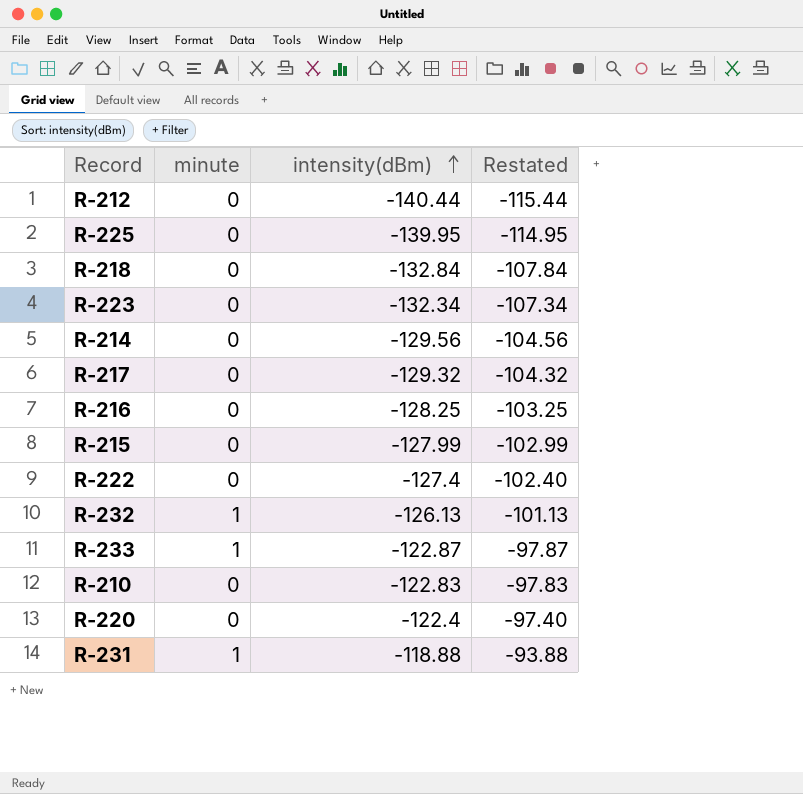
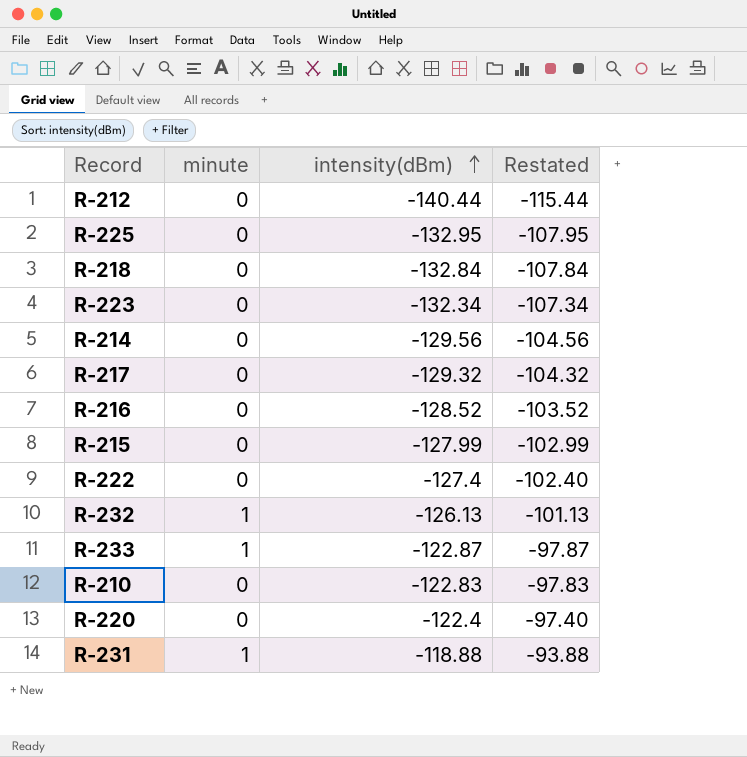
R-225 | intensity(dBm): -139.95 -> -132.95
R-225 | Restated: -114.95 -> -107.95
R-216 | intensity(dBm): -128.25 -> -128.52
R-216 | Restated: -103.25 -> -103.52

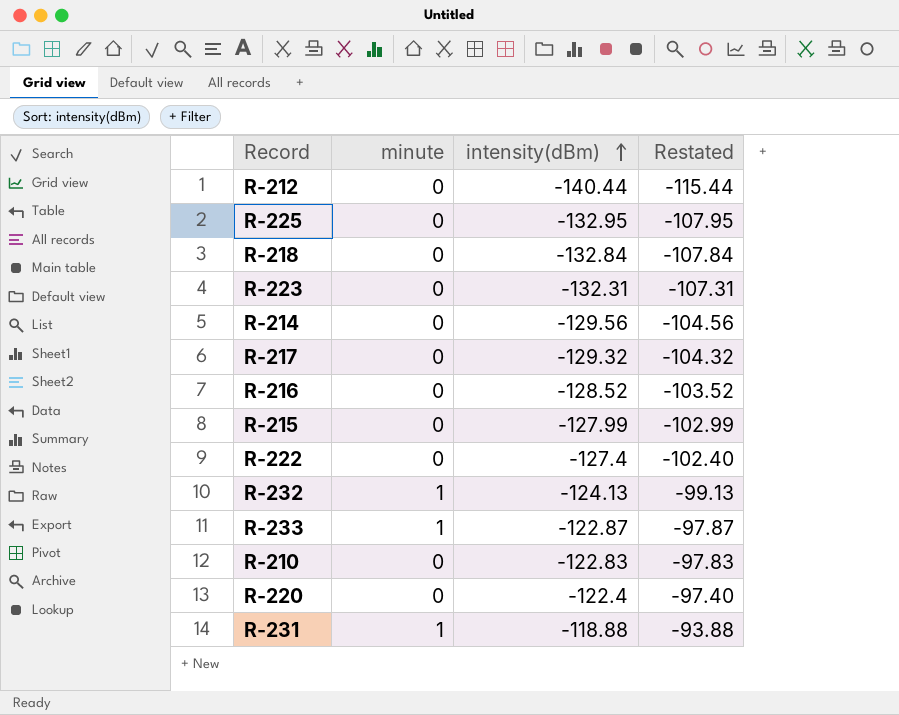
R-223 | intensity(dBm): -132.34 -> -132.31
R-223 | Restated: -107.34 -> -107.31
R-232 | intensity(dBm): -126.13 -> -124.13
R-232 | Restated: -101.13 -> -99.13

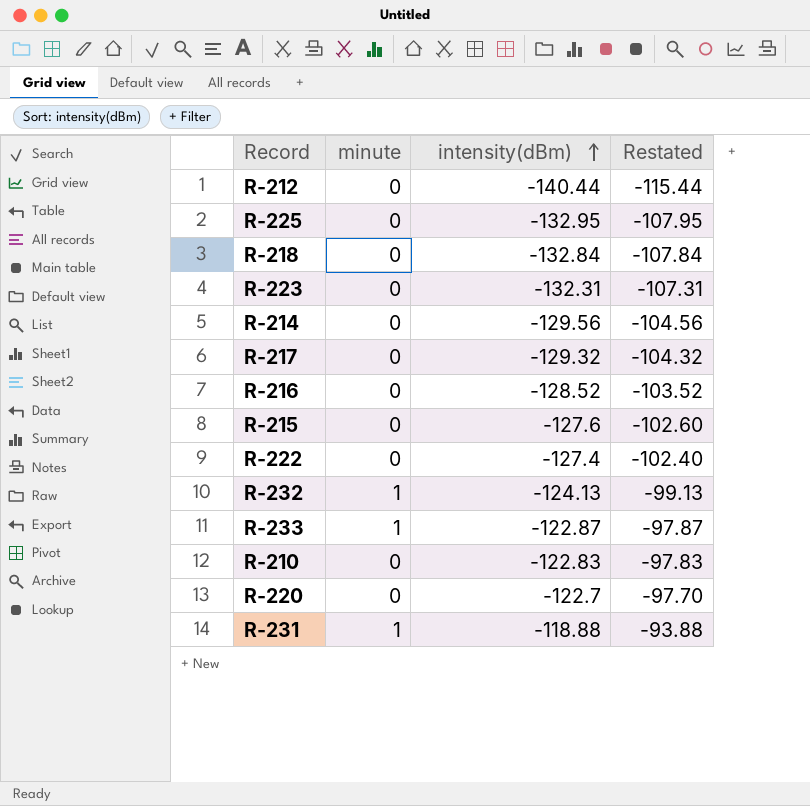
R-215 | intensity(dBm): -127.99 -> -127.6
R-215 | Restated: -102.99 -> -102.60
R-220 | intensity(dBm): -122.4 -> -122.7
R-220 | Restated: -97.40 -> -97.70

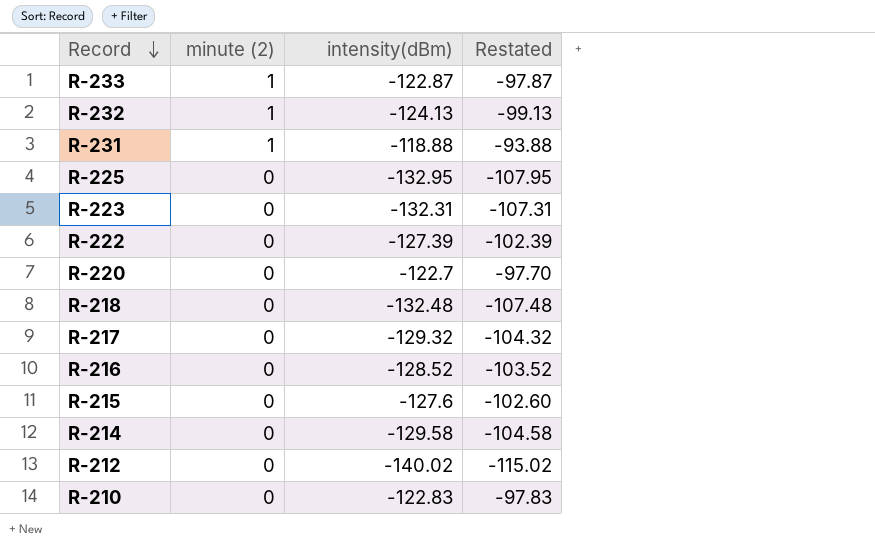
row order: intensity(dBm) ascending -> Record descending
column name: minute -> minute (2)
R-222 | intensity(dBm): -127.4 -> -127.39
R-222 | Restated: -102.40 -> -102.39
R-218 | intensity(dBm): -132.84 -> -132.48
R-218 | Restated: -107.84 -> -107.48
R-214 | intensity(dBm): -129.56 -> -129.58
R-214 | Restated: -104.56 -> -104.58
R-212 | intensity(dBm): -140.44 -> -140.02
R-212 | Restated: -115.44 -> -115.02

